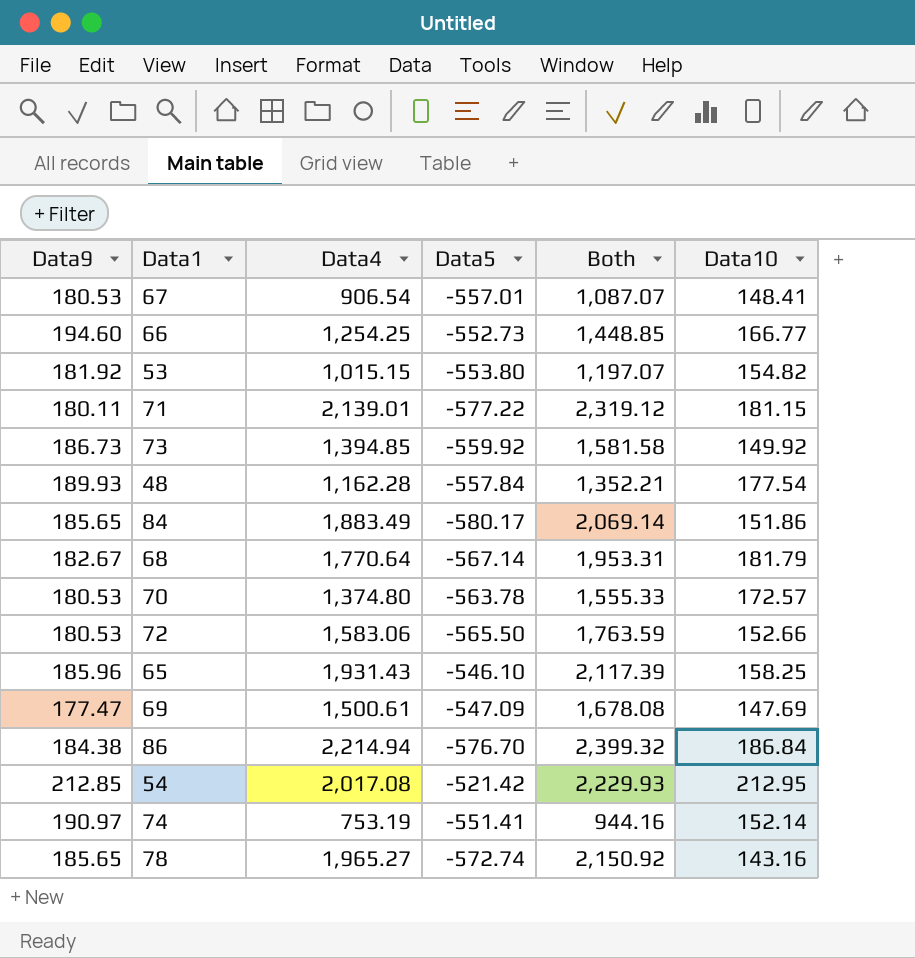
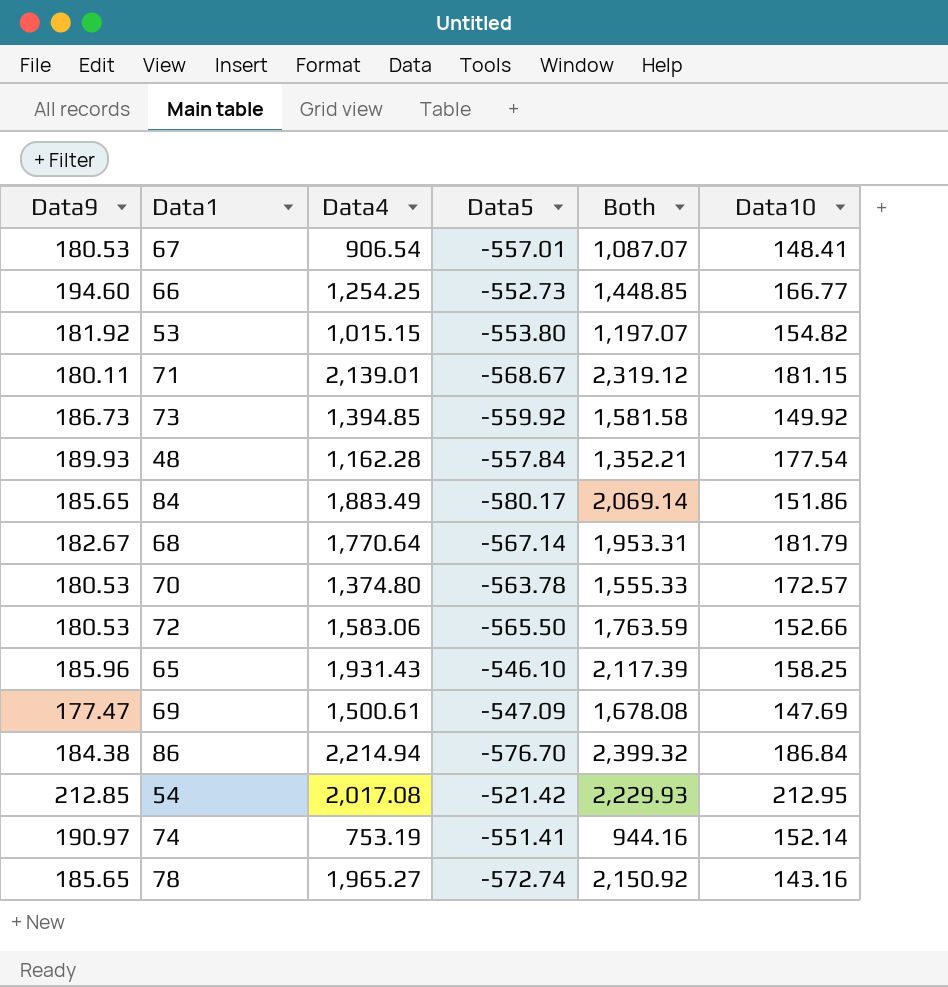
71 | Data5: -577.22 -> -568.67

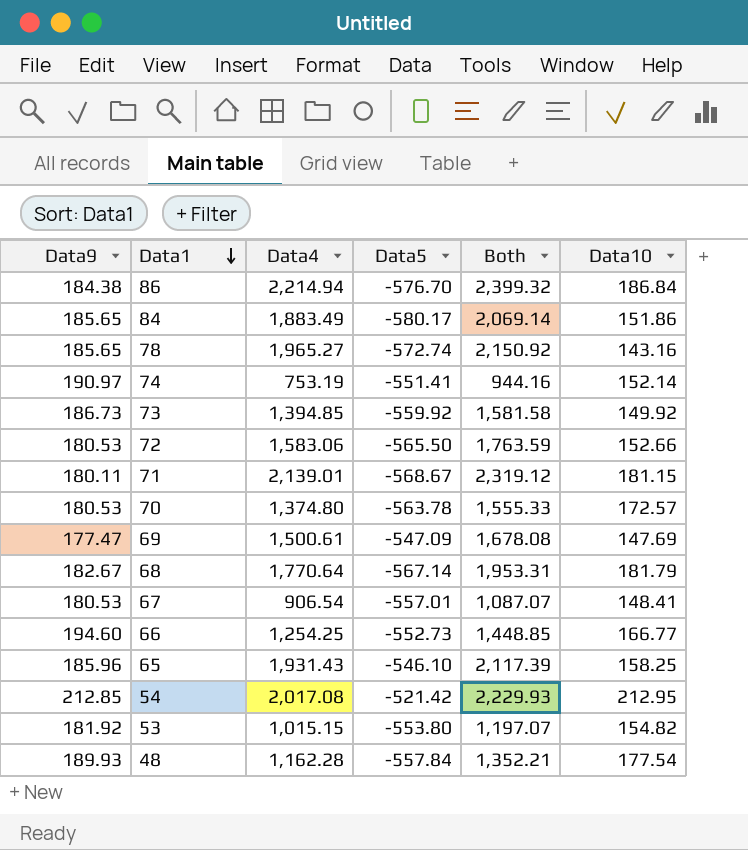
row order: none -> Data1 descending

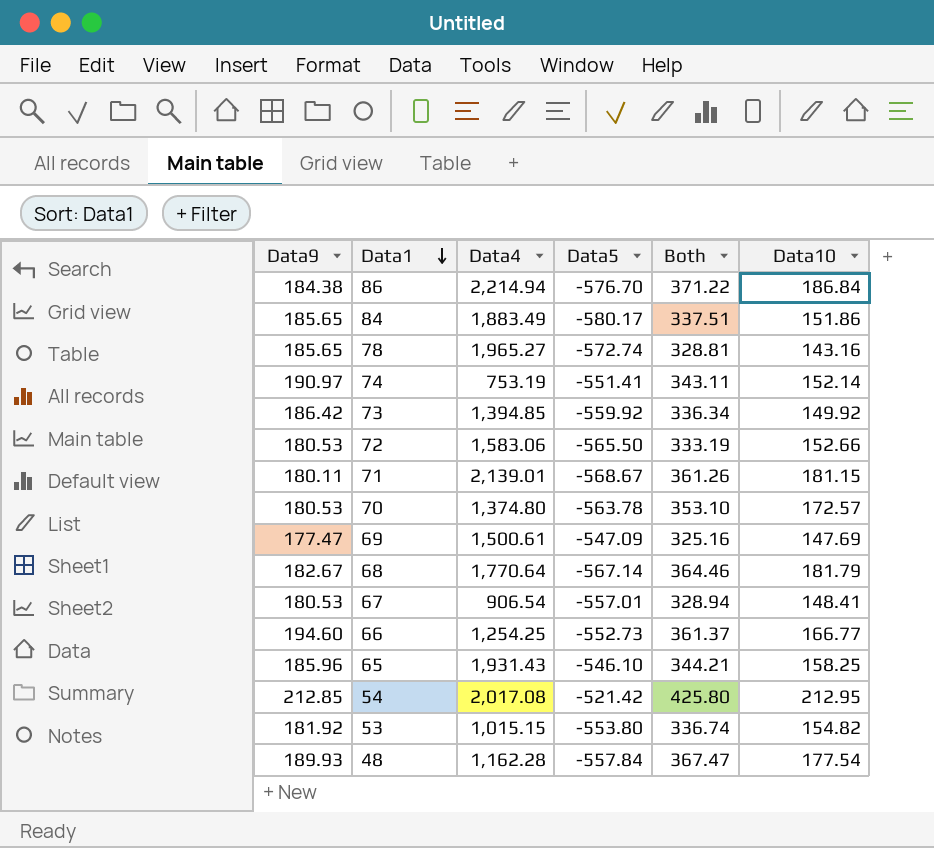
column Both | formula: [Data9] + [Data4] -> [Data9] + [Data10]
73 | Data9: 186.73 -> 186.42

